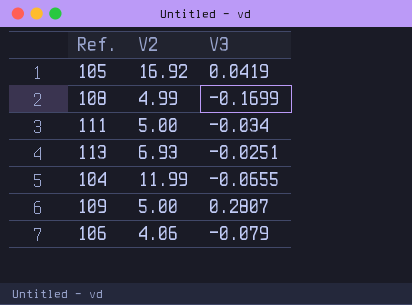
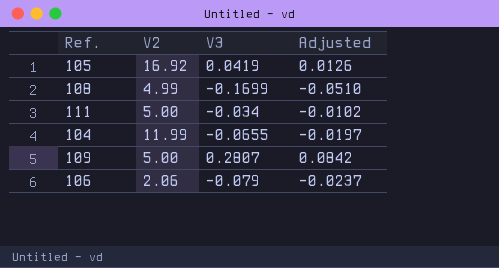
column Adjusted | formula: none -> [V3] * 0.3
row 113: 6.93 | -0.0251 -> none
106 | V2: 4.06 -> 2.06

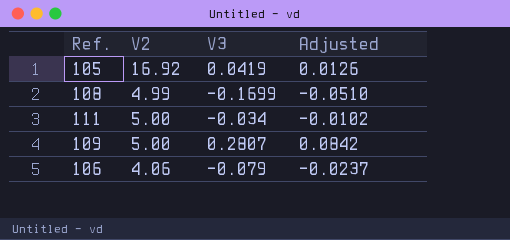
row 104: 11.99 | -0.0655 | -0.0197 -> none
106 | V2: 2.06 -> 4.06

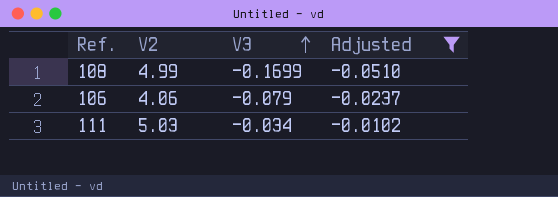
filter: none -> Adjusted <= -0.0102
row order: none -> V3 ascending
111 | V2: 5.00 -> 5.03

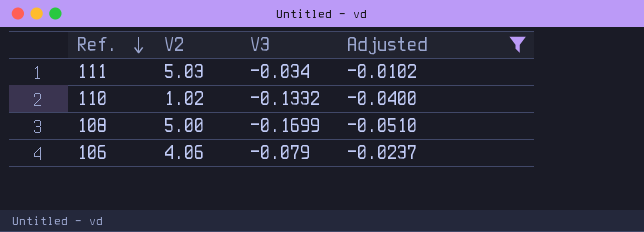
row order: V3 ascending -> Ref. descending
row 110: none -> 1.02 | -0.1332 | -0.0400
108 | V2: 4.99 -> 5.00

